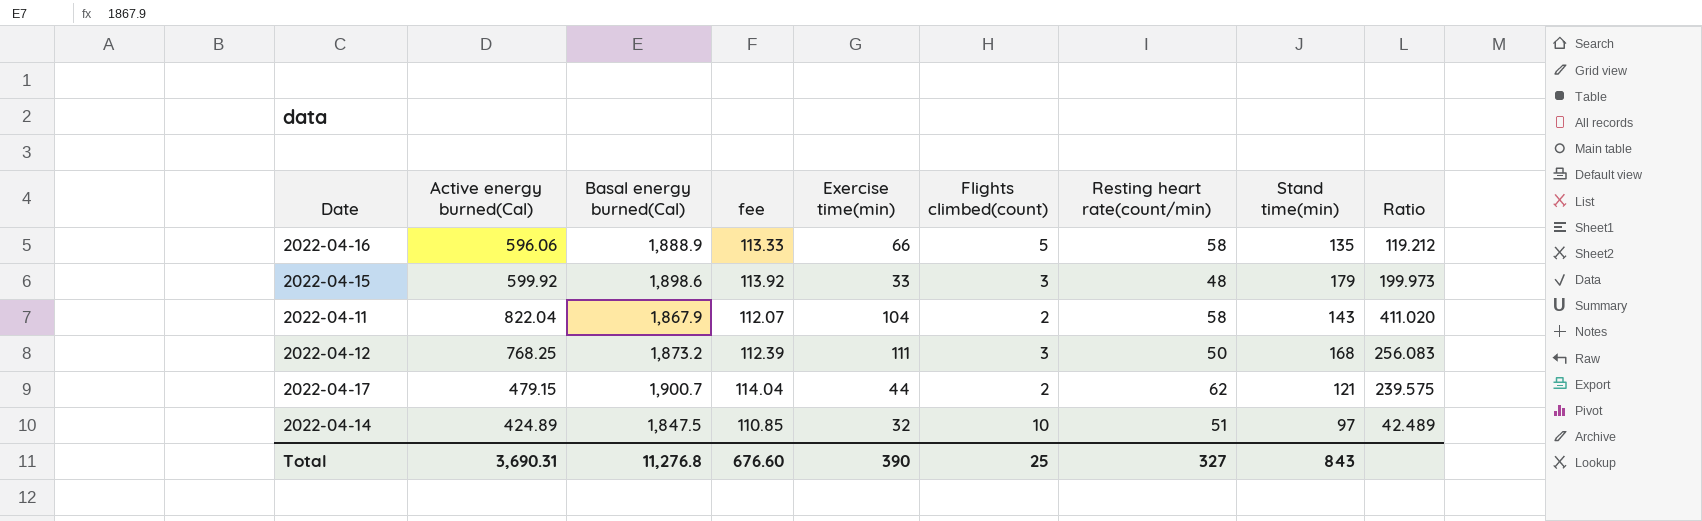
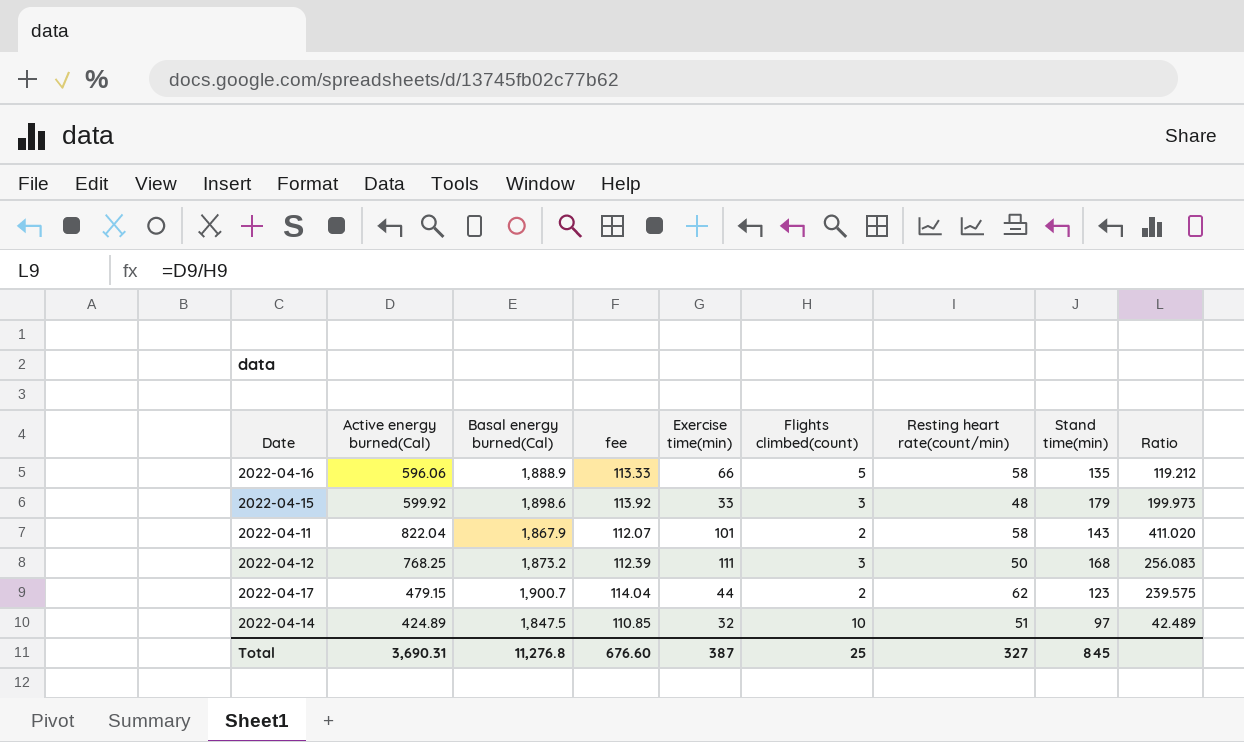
2022-04-11 | Exercise time(min): 104 -> 101
2022-04-17 | Stand time(min): 121 -> 123
Total | Exercise time(min): 390 -> 387
Total | Stand time(min): 843 -> 845

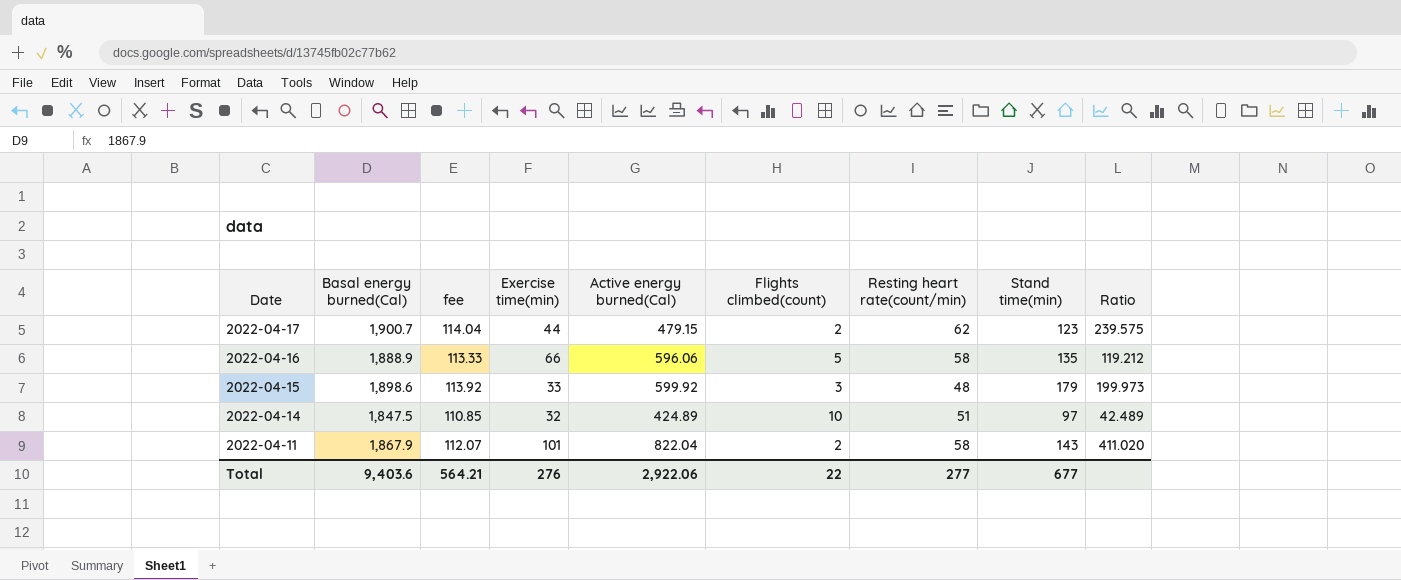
row order: none -> Date descending
column Active energy burned(Cal) | position: 2 -> 5
row 2022-04-12: 768.25 | 1,873.2 | 112.39 | 111 | 3 | 50 | 168 | 256.083 -> none
Total | Basal energy burned(Cal): 11,276.8 -> 9,403.6
Total | fee: 676.60 -> 564.21
Total | Exercise time(min): 387 -> 276
Total | Active energy burned(Cal): 3,690.31 -> 2,922.06
Total | Flights climbed(count): 25 -> 22
Total | Resting heart rate(count/min): 327 -> 277
Total | Stand time(min): 845 -> 677

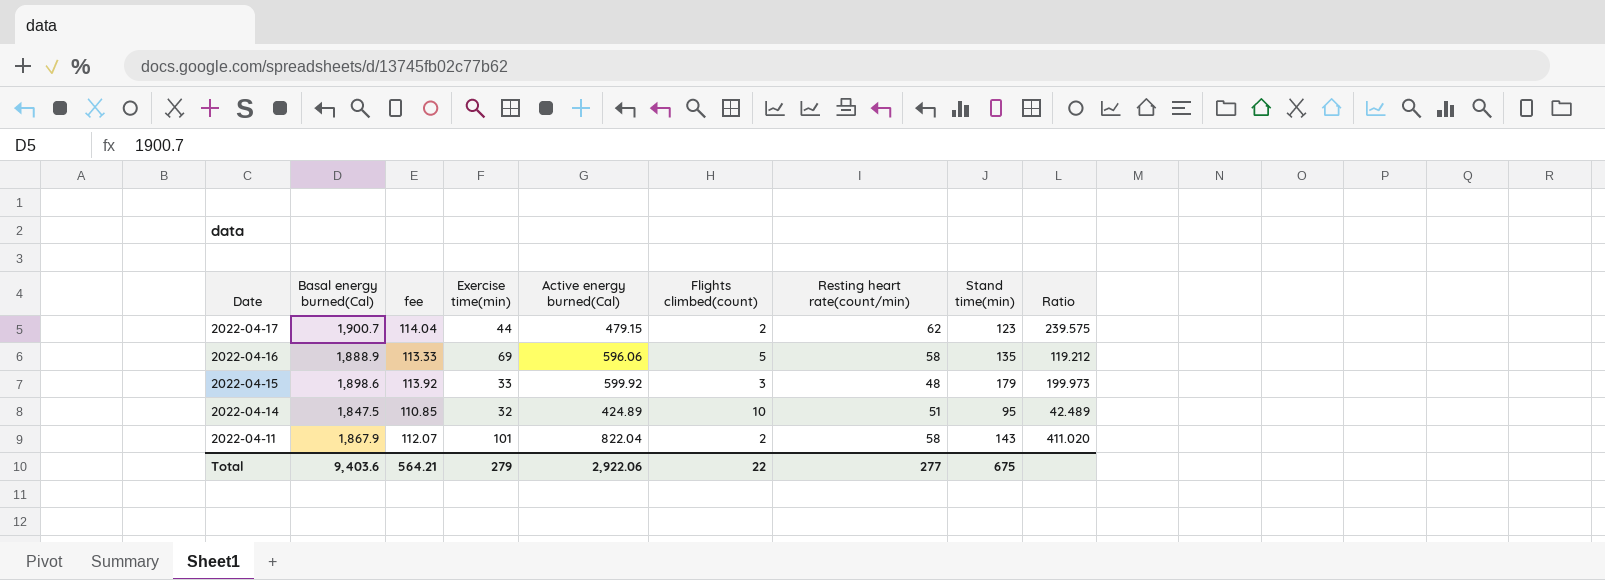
2022-04-16 | Exercise time(min): 66 -> 69
2022-04-14 | Stand time(min): 97 -> 95
Total | Exercise time(min): 276 -> 279
Total | Stand time(min): 677 -> 675

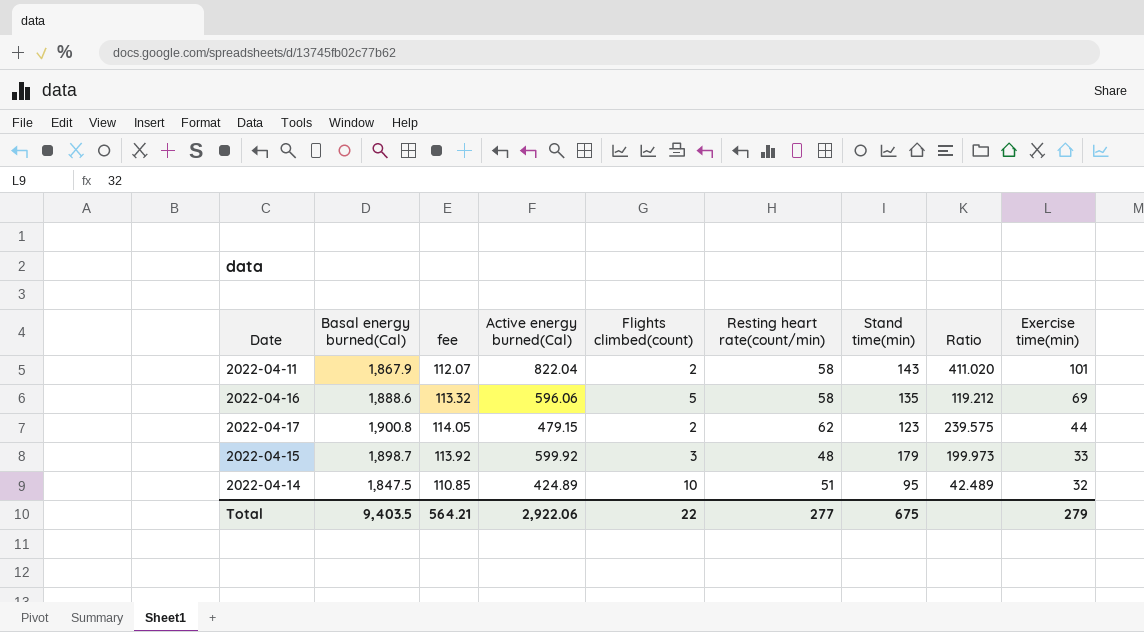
row order: Date descending -> Exercise time(min) descending
column Exercise time(min) | position: 4 -> 9
2022-04-16 | Basal energy burned(Cal): 1,888.9 -> 1,888.6
2022-04-16 | fee: 113.33 -> 113.32
2022-04-17 | Basal energy burned(Cal): 1,900.7 -> 1,900.8
2022-04-17 | fee: 114.04 -> 114.05
2022-04-15 | Basal energy burned(Cal): 1,898.6 -> 1,898.7
Total | Basal energy burned(Cal): 9,403.6 -> 9,403.5

